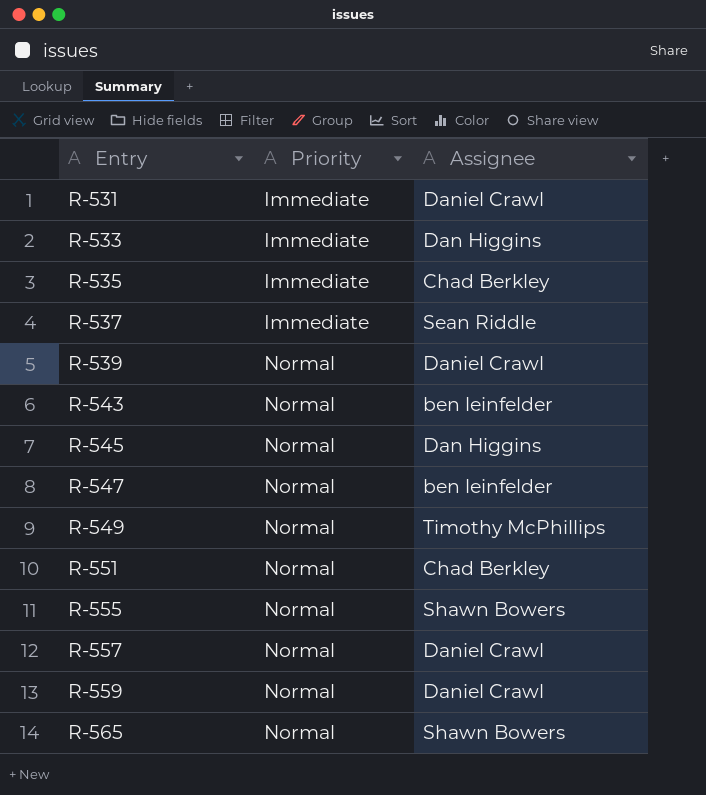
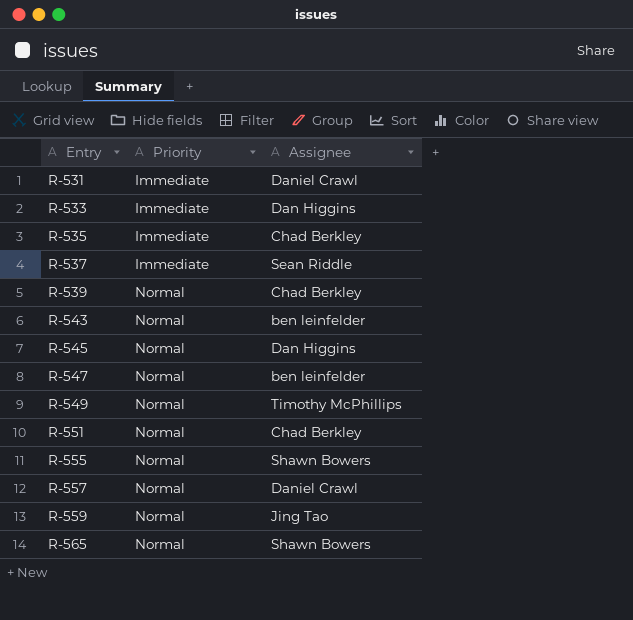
R-539 | Assignee: Daniel Crawl -> Chad Berkley
R-559 | Assignee: Daniel Crawl -> Jing Tao

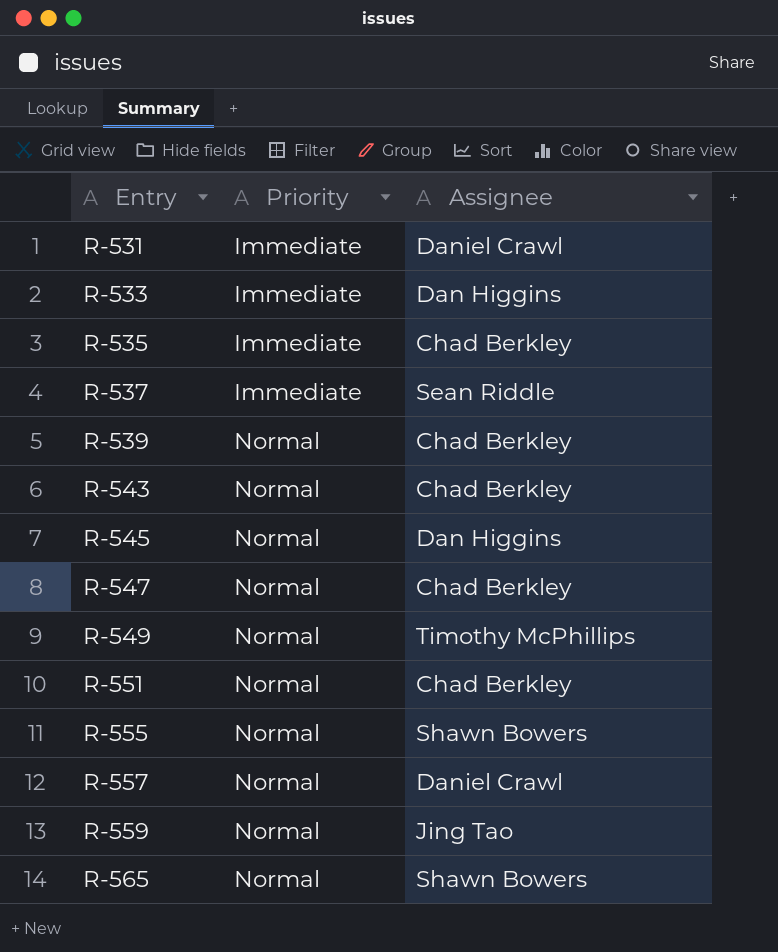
R-543 | Assignee: ben leinfelder -> Chad Berkley
R-547 | Assignee: ben leinfelder -> Chad Berkley

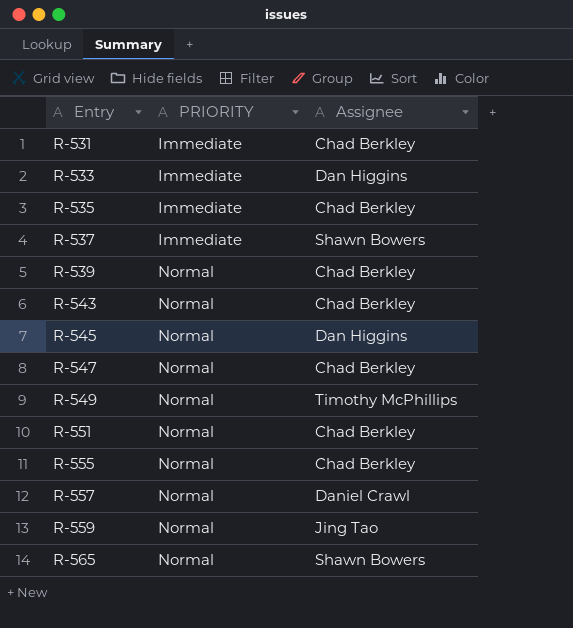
column name: Priority -> PRIORITY
R-531 | Assignee: Daniel Crawl -> Chad Berkley
R-537 | Assignee: Sean Riddle -> Shawn Bowers
R-555 | Assignee: Shawn Bowers -> Chad Berkley

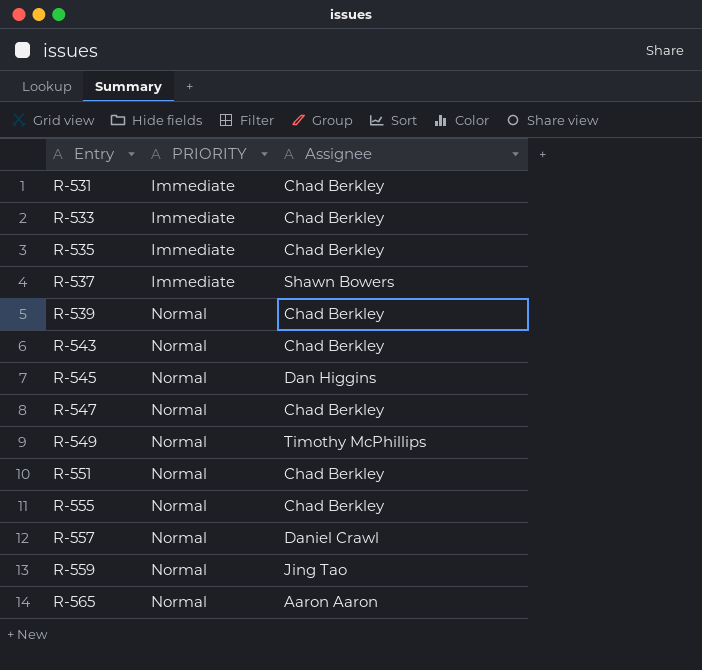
R-533 | Assignee: Dan Higgins -> Chad Berkley
R-565 | Assignee: Shawn Bowers -> Aaron Aaron

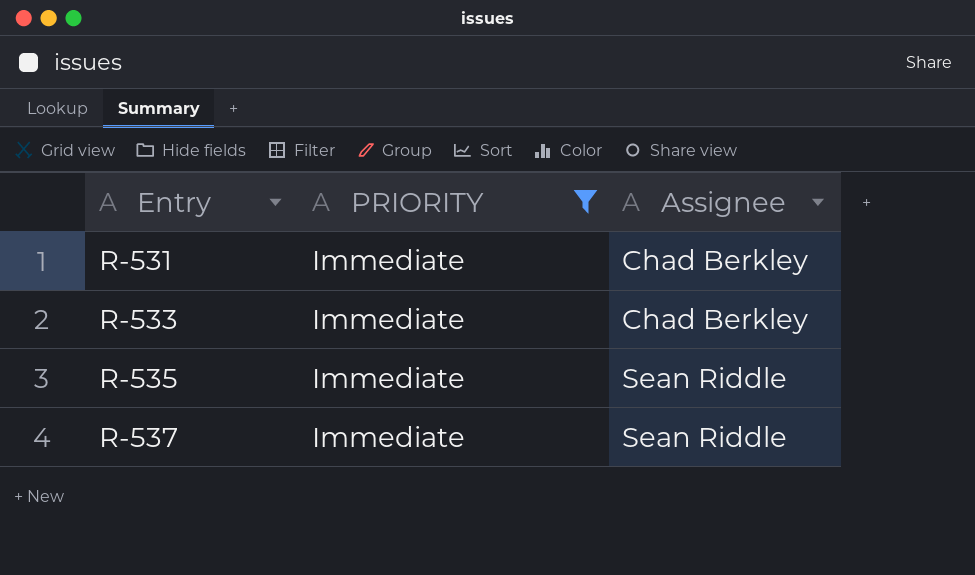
filter: none -> PRIORITY = Immediate
R-535 | Assignee: Chad Berkley -> Sean Riddle
R-537 | Assignee: Shawn Bowers -> Sean Riddle

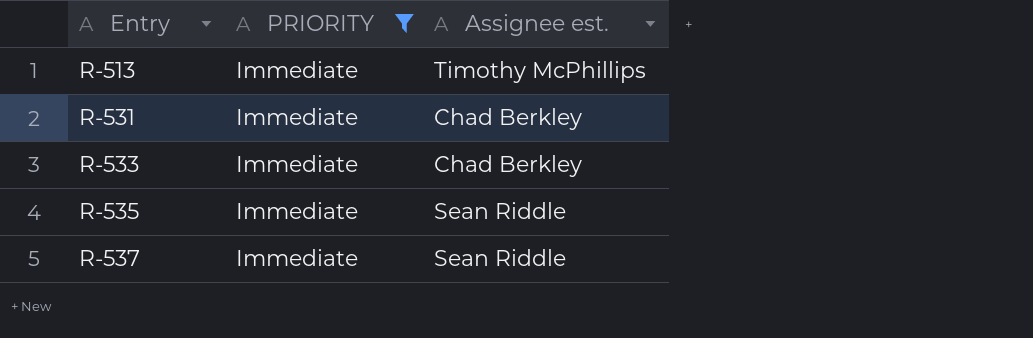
column name: Assignee -> Assignee est.
row R-513: none -> Immediate | Timothy McPhillips

